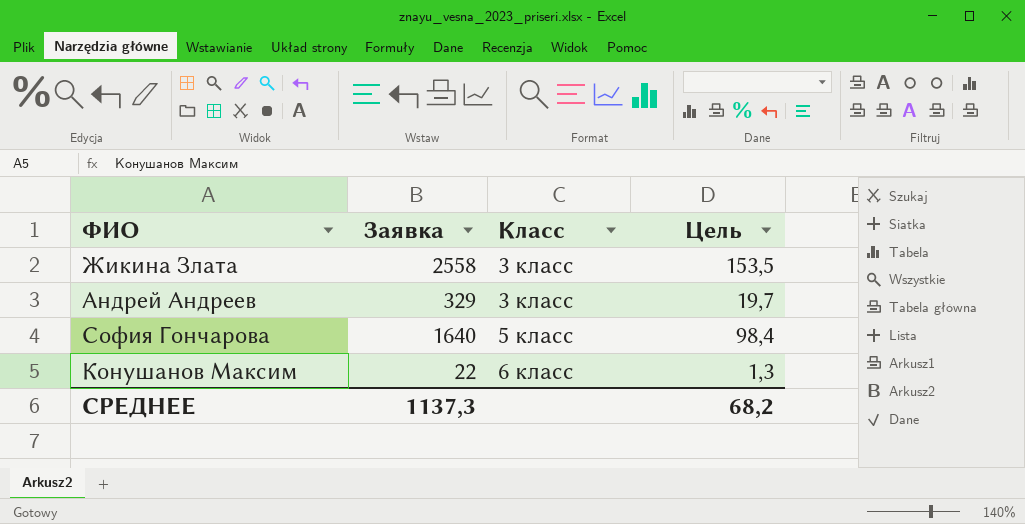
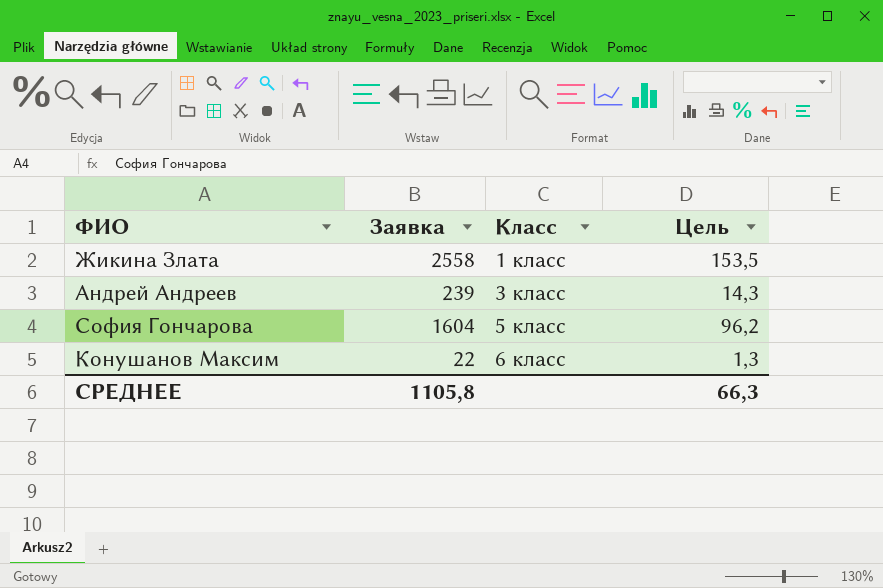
Жикина Злата | Класс: 3 класс -> 1 класс
Андрей Андреев | Заявка: 329 -> 239
Андрей Андреев | Цель: 19,7 -> 14,3
София Гончарова | Заявка: 1640 -> 1604
София Гончарова | Цель: 98,4 -> 96,2
СРЕДНЕЕ | Заявка: 1137,3 -> 1105,8
СРЕДНЕЕ | Цель: 68,2 -> 66,3

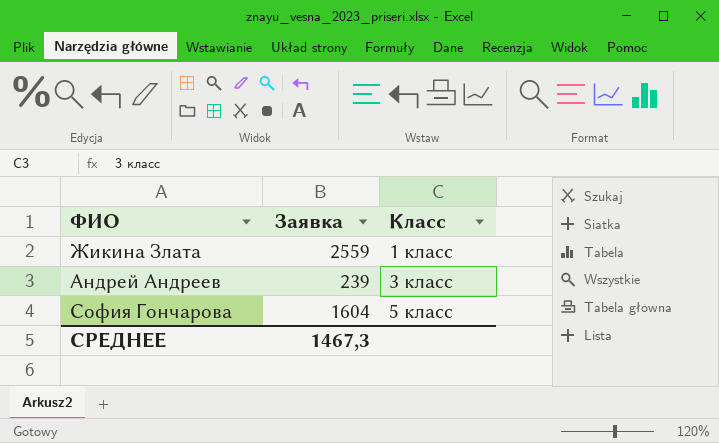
column Цель | formula: [Заявка] * 0,06 -> none
row Конушанов Максим: 22 | 6 класс | 1,3 -> none
Жикина Злата | Заявка: 2558 -> 2559
СРЕДНЕЕ | Заявка: 1105,8 -> 1467,3

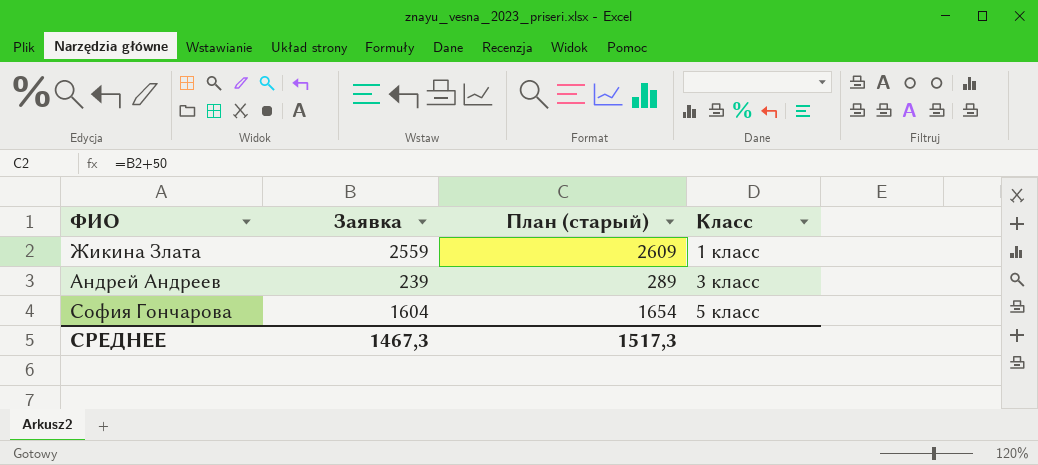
column План (старый) | formula: none -> [Заявка] + 50

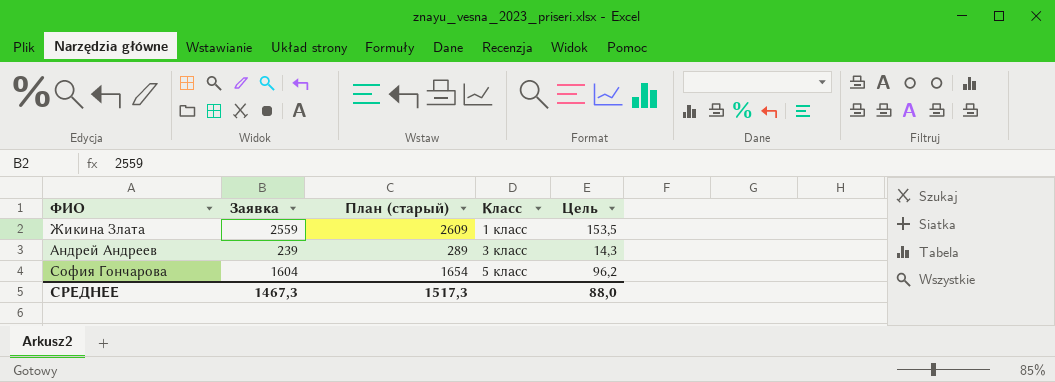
column Цель | formula: none -> [Заявка] * 0,06

